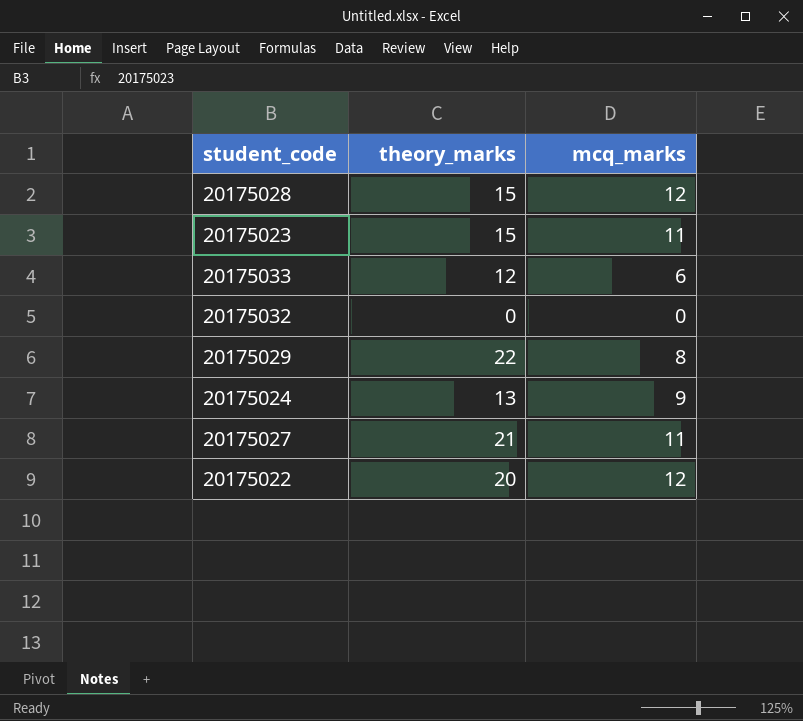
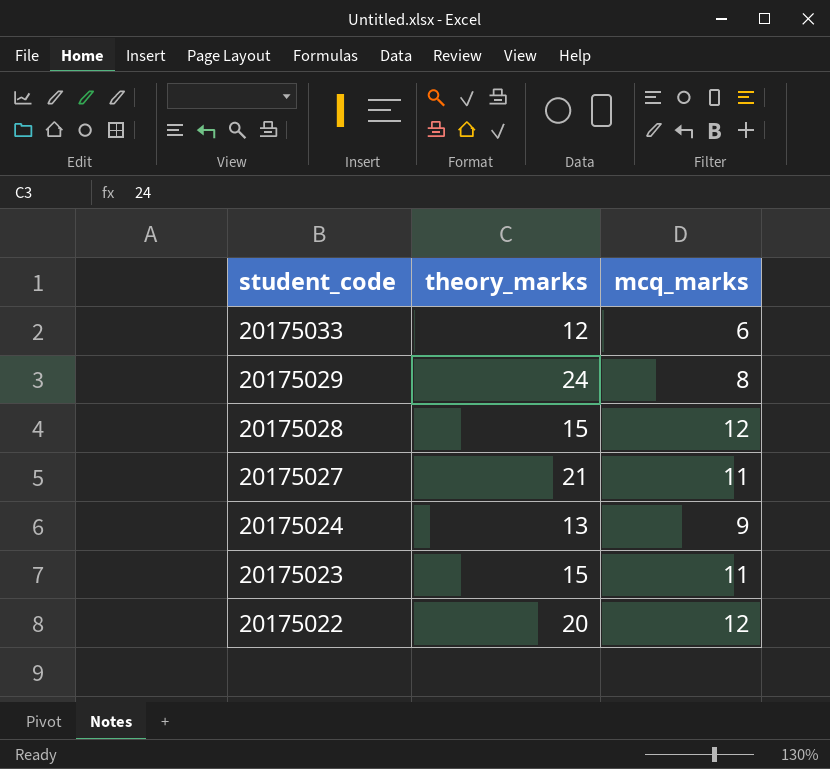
row order: none -> student_code descending
row 20175032: 0 | 0 -> none
20175029 | theory_marks: 22 -> 24

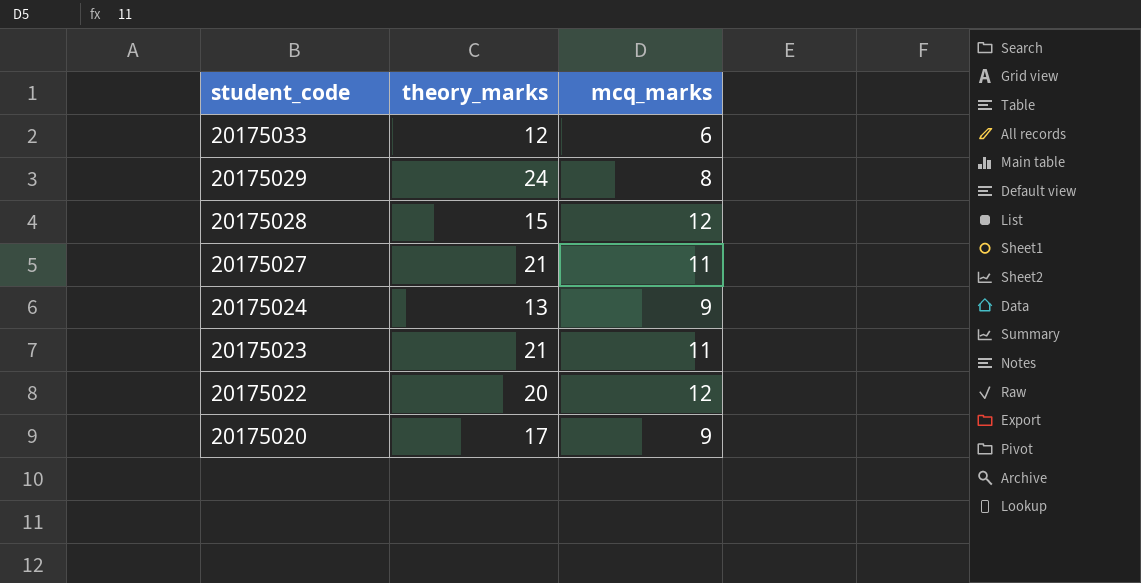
20175023 | theory_marks: 15 -> 21
row 20175020: none -> 17 | 9

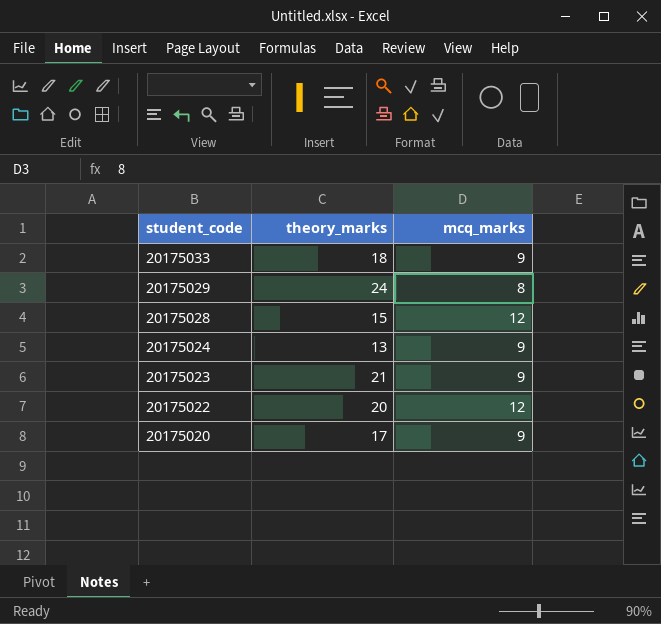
row 20175027: 21 | 11 -> none
20175033 | theory_marks: 12 -> 18
20175033 | mcq_marks: 6 -> 9
20175023 | mcq_marks: 11 -> 9

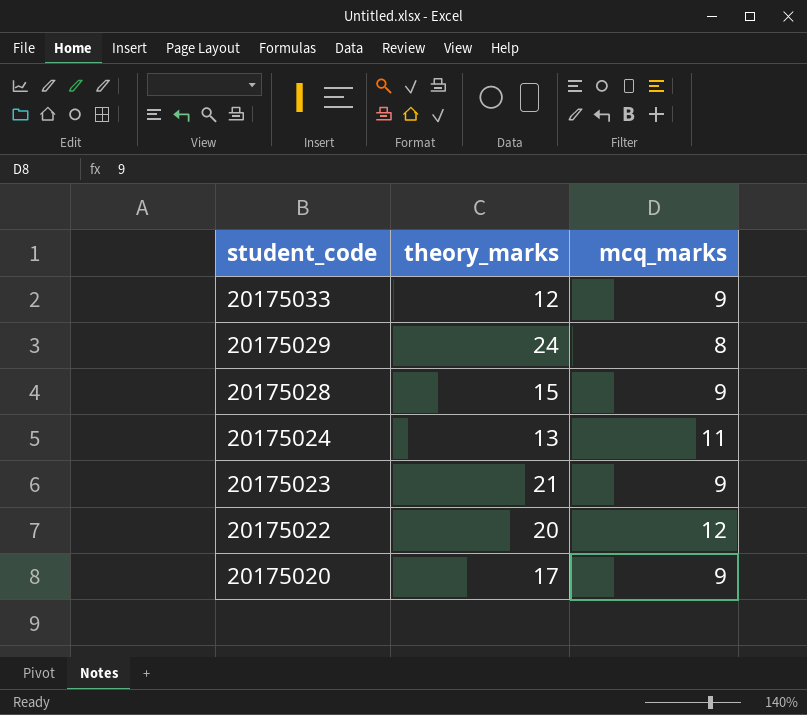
20175033 | theory_marks: 18 -> 12
20175028 | mcq_marks: 12 -> 9
20175024 | mcq_marks: 9 -> 11

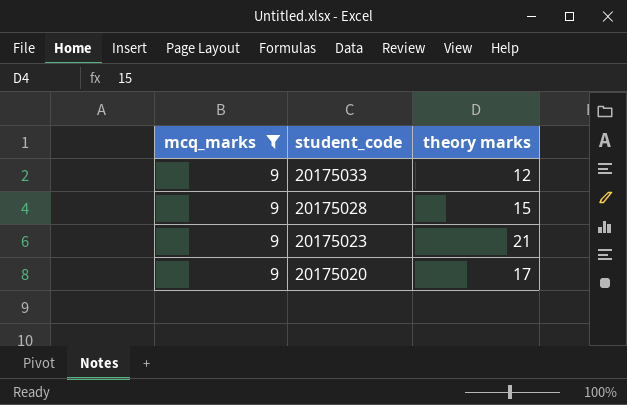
filter: none -> mcq_marks = 9
column mcq_marks | position: 3 -> 1
column name: theory_marks -> theory marks

